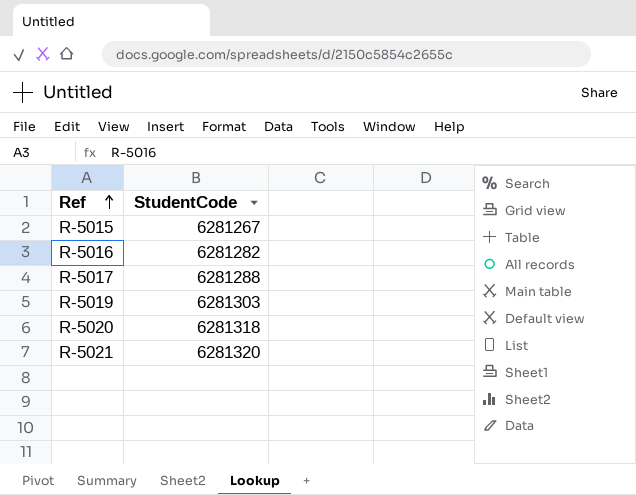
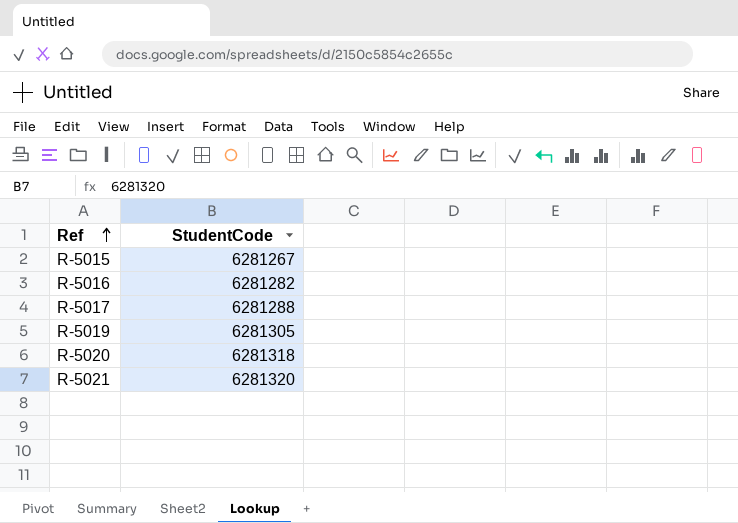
R-5019 | StudentCode: 6281303 -> 6281305

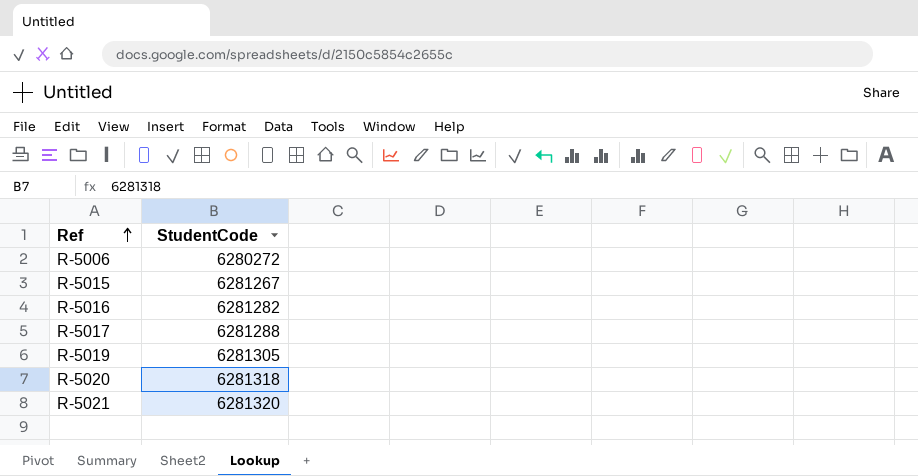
row R-5006: none -> 6280272

